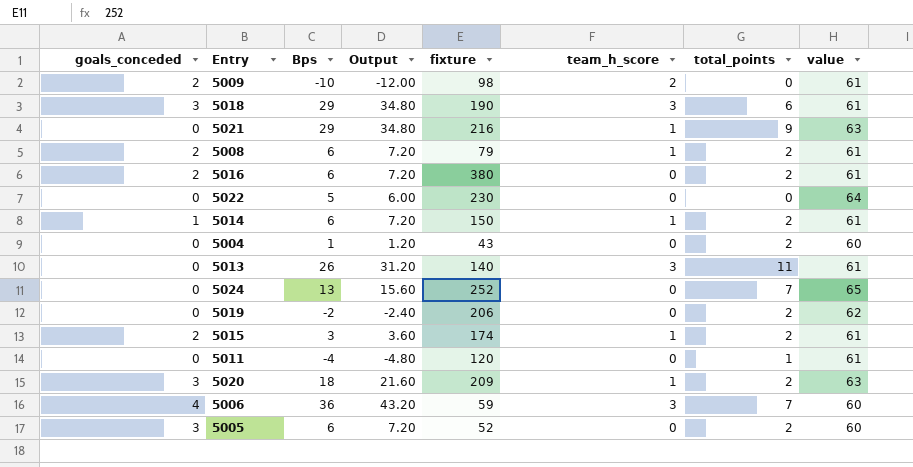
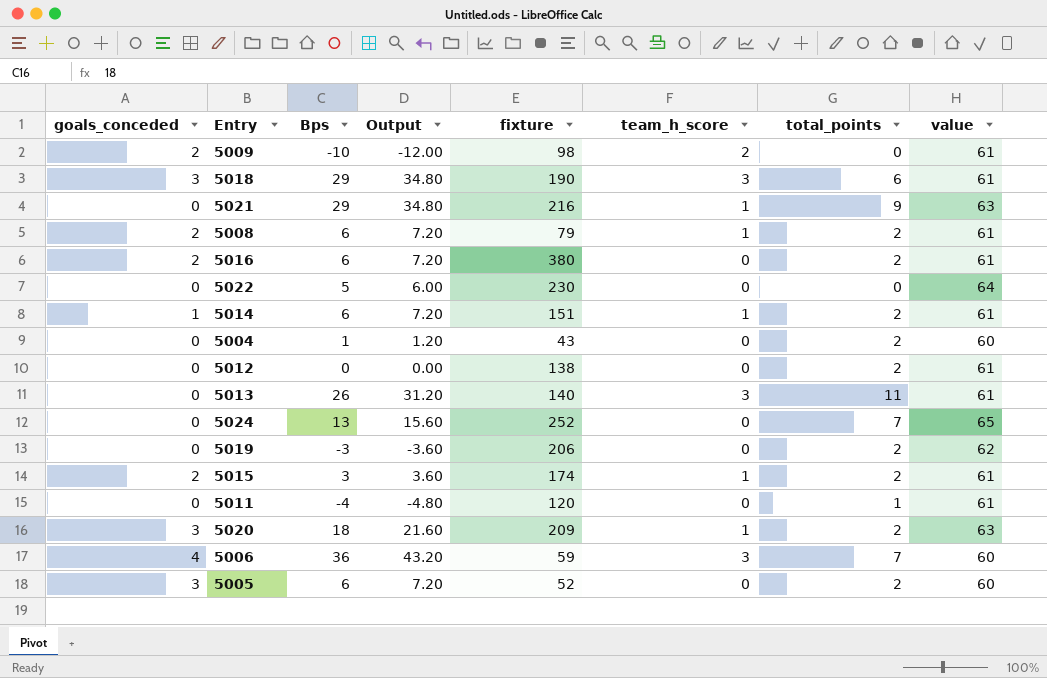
5014 | fixture: 150 -> 151
row 5012: none -> 0 | 0 | 0.00 | 138 | 0 | 2 | 61
5019 | Bps: -2 -> -3
5019 | Output: -2.40 -> -3.60

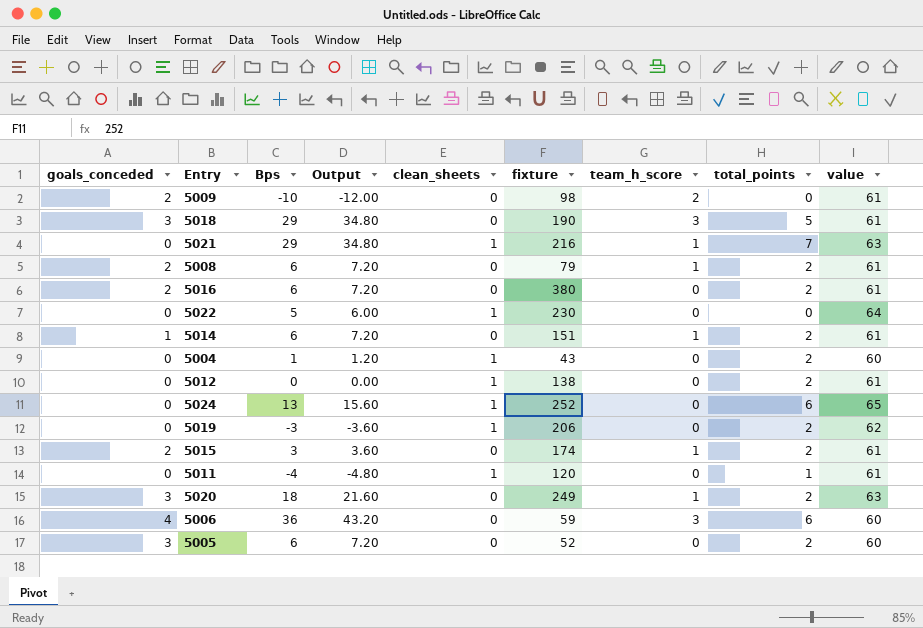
column clean_sheets | position: none -> 5
row 5013: 0 | 26 | 31.20 | 140 | 3 | 11 | 61 -> none
5018 | total_points: 6 -> 5
5021 | total_points: 9 -> 7
5024 | total_points: 7 -> 6
5020 | fixture: 209 -> 249
5006 | total_points: 7 -> 6

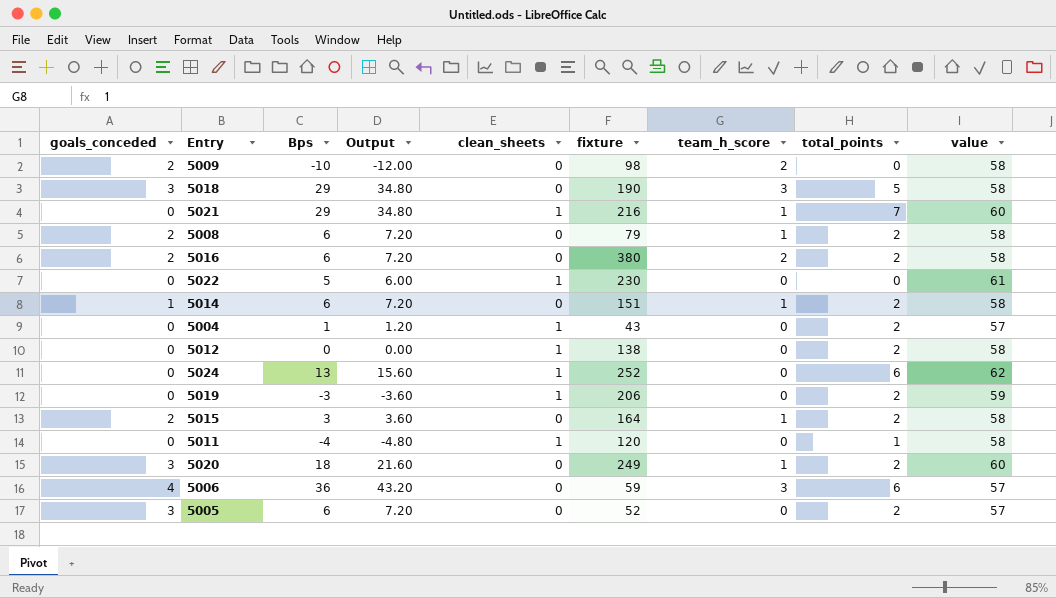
5009 | value: 61 -> 58
5018 | value: 61 -> 58
5021 | value: 63 -> 60
5008 | value: 61 -> 58
5016 | team_h_score: 0 -> 2
5016 | value: 61 -> 58
5022 | value: 64 -> 61
5014 | value: 61 -> 58
5004 | value: 60 -> 57
5012 | value: 61 -> 58
5024 | value: 65 -> 62
5019 | value: 62 -> 59
5015 | fixture: 174 -> 164
5015 | value: 61 -> 58
5011 | value: 61 -> 58
5020 | value: 63 -> 60
5006 | value: 60 -> 57
5005 | value: 60 -> 57

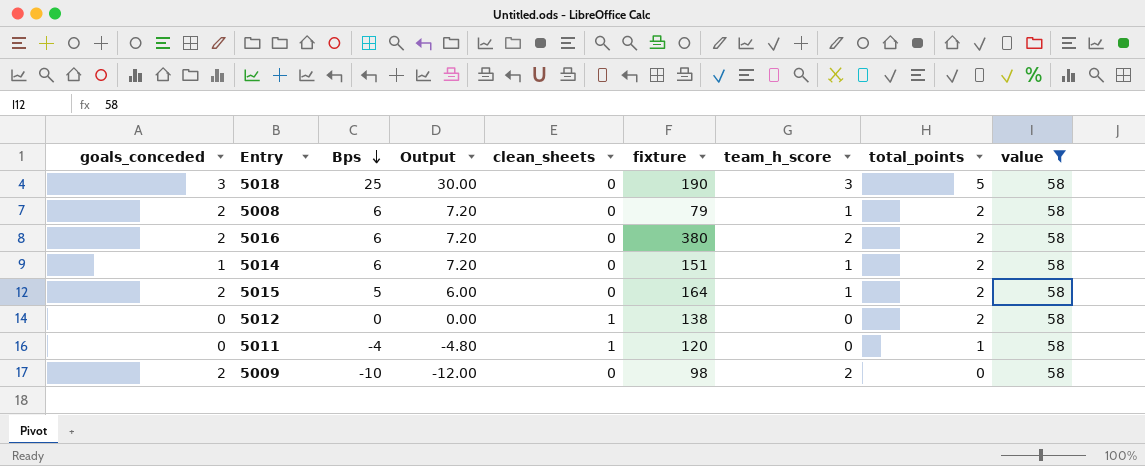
filter: none -> value = 58
row order: none -> Bps descending
5018 | Bps: 29 -> 25
5018 | Output: 34.80 -> 30.00
5015 | Bps: 3 -> 5
5015 | Output: 3.60 -> 6.00

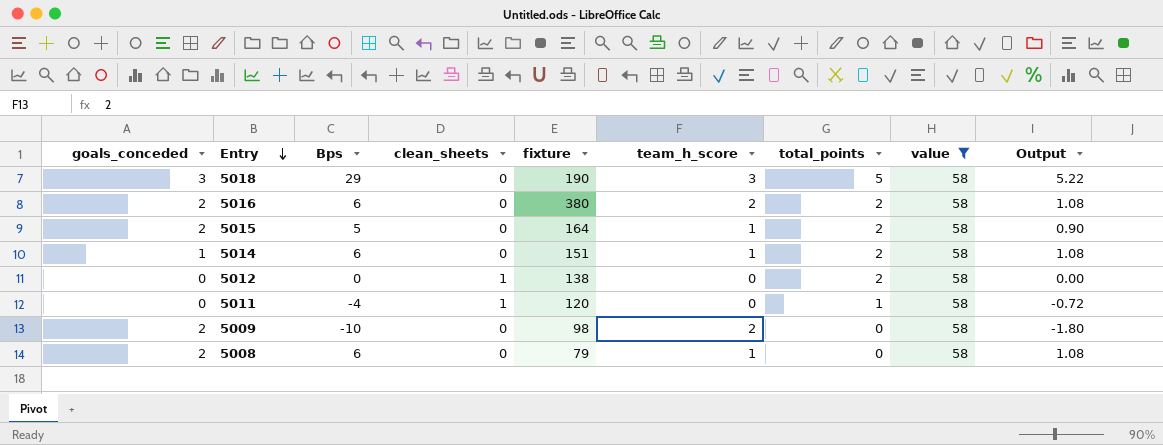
row order: Bps descending -> Entry descending
column Output | formula: [Bps] * 1.2 -> [Bps] * 0.18
column Output | position: 4 -> 9
5018 | Bps: 25 -> 29
5008 | total_points: 2 -> 0

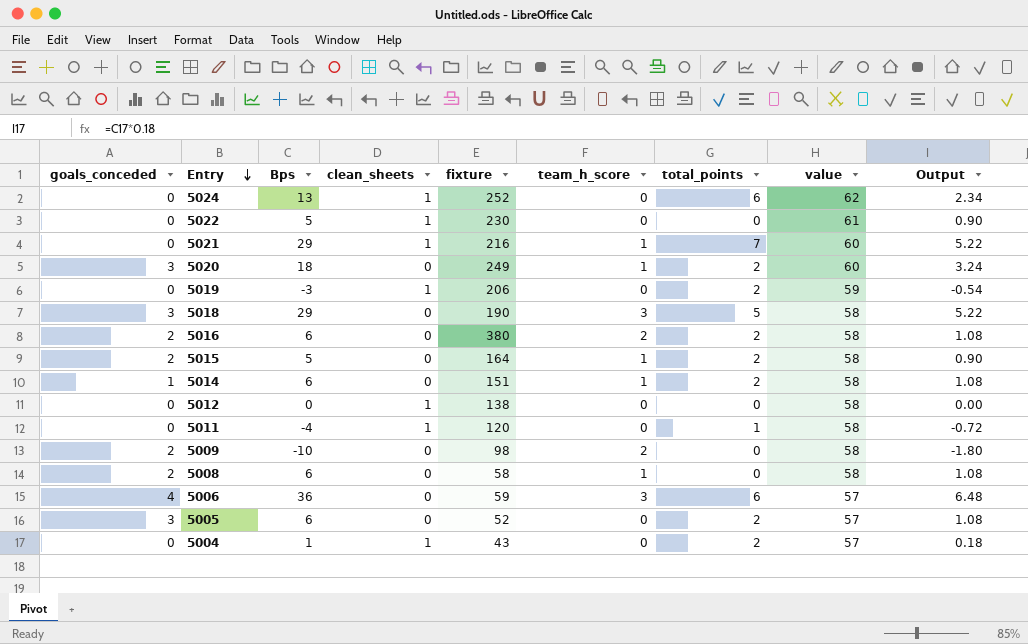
filter: value = 58 -> none
5012 | total_points: 2 -> 0
5008 | fixture: 79 -> 58

